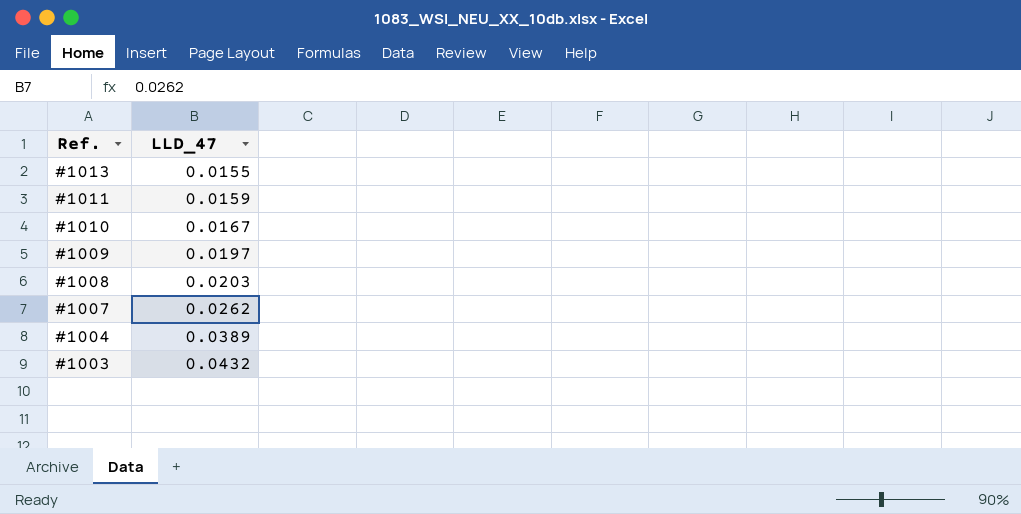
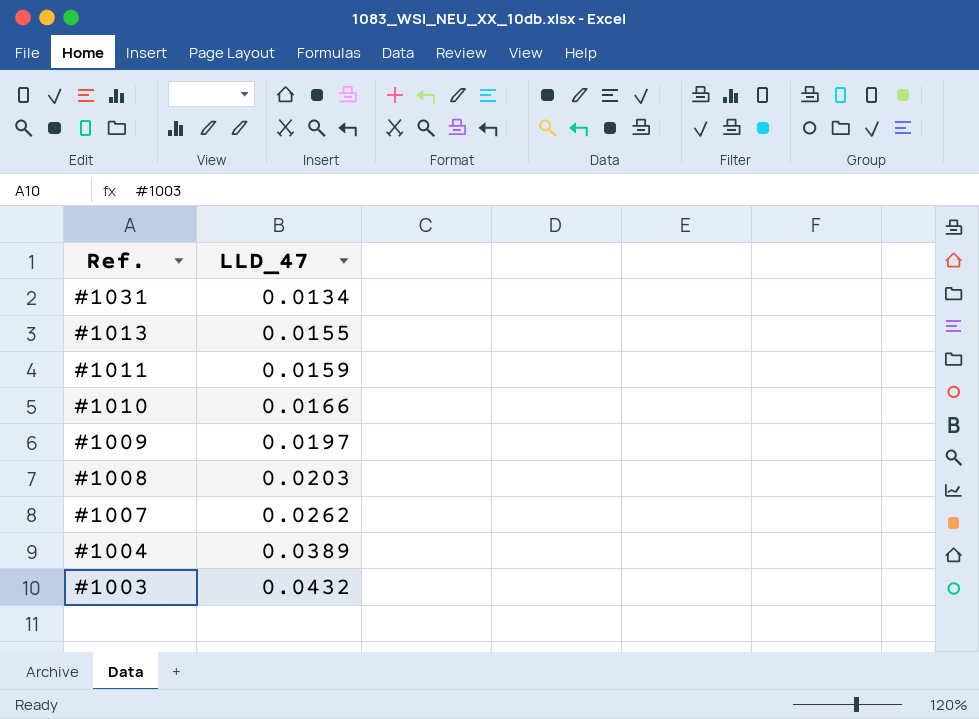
row #1031: none -> 0.0134
#1010 | LLD_47: 0.0167 -> 0.0166

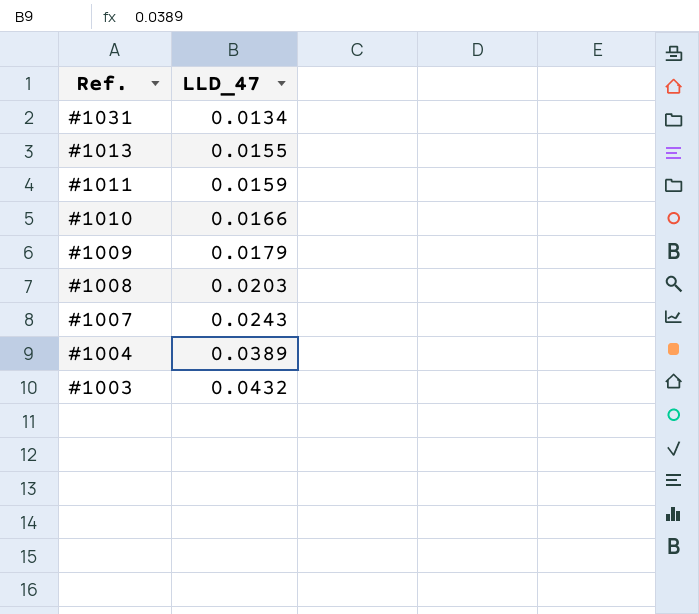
#1009 | LLD_47: 0.0197 -> 0.0179
#1007 | LLD_47: 0.0262 -> 0.0243

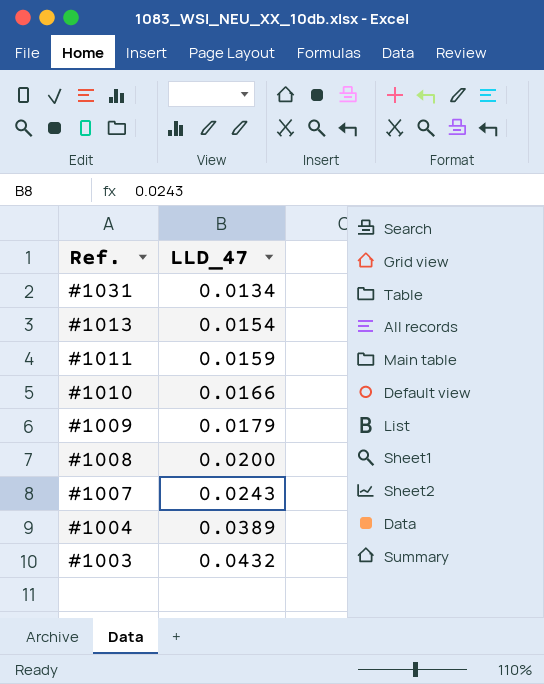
#1013 | LLD_47: 0.0155 -> 0.0154
#1008 | LLD_47: 0.0203 -> 0.0200

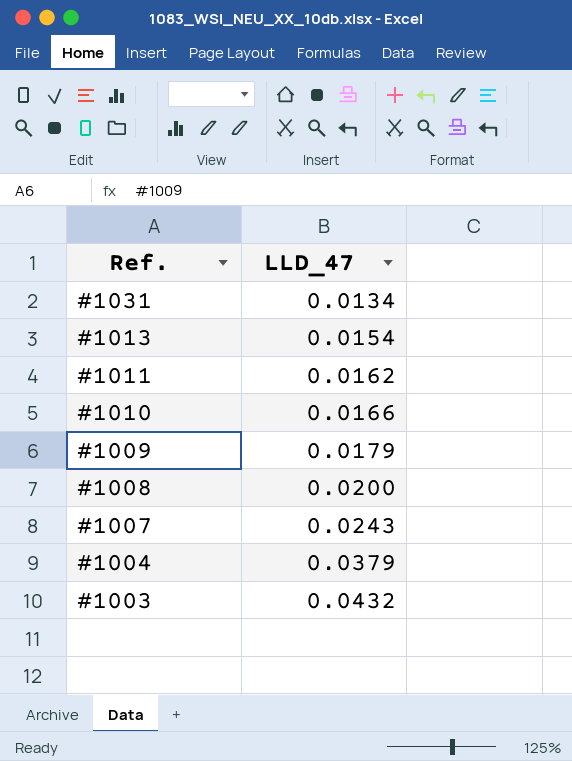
#1011 | LLD_47: 0.0159 -> 0.0162
#1004 | LLD_47: 0.0389 -> 0.0379

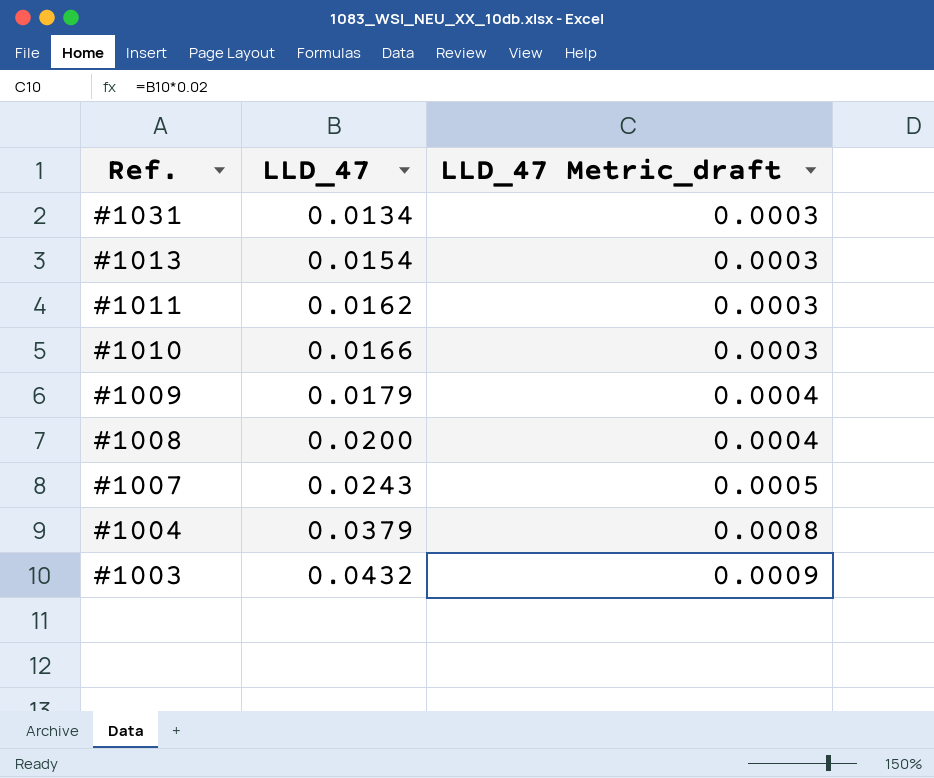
column LLD_47 Metric_draft | formula: none -> [LLD_47] * 0.02

